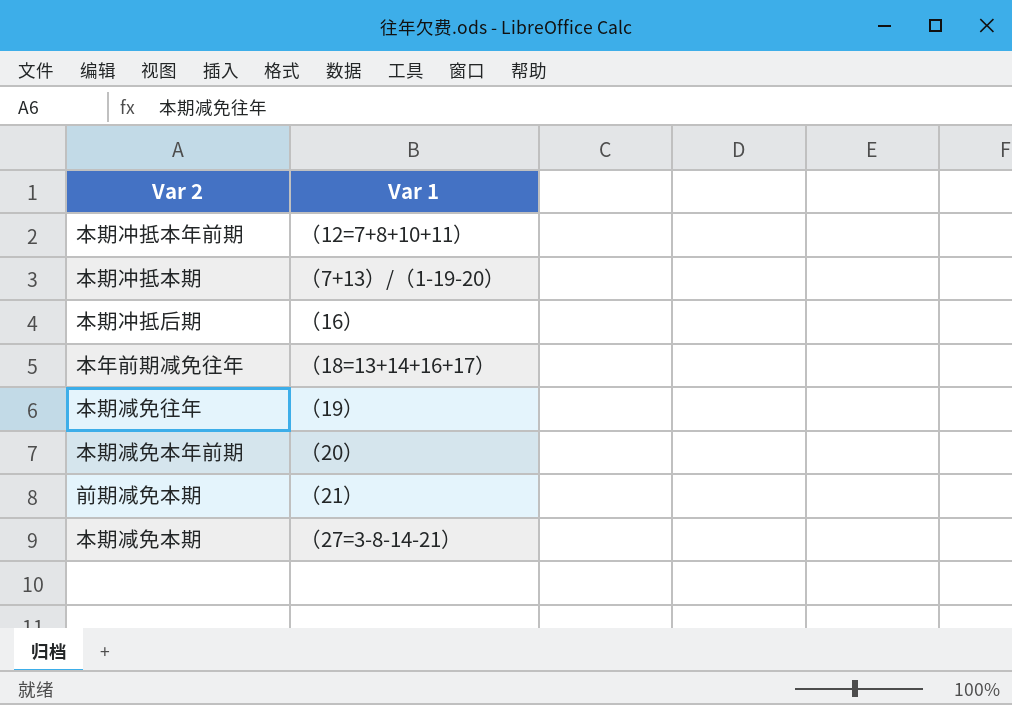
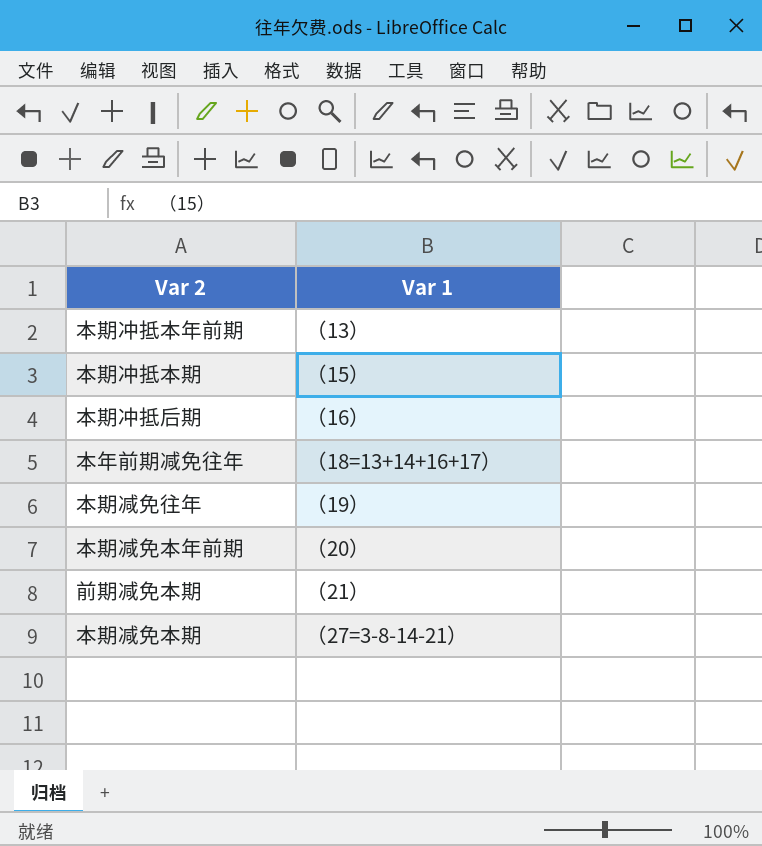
本期冲抵本年前期 | Var 1: （12=7+8+10+11） -> （13）
本期冲抵本期 | Var 1: （7+13）/（1-19-20） -> （15）

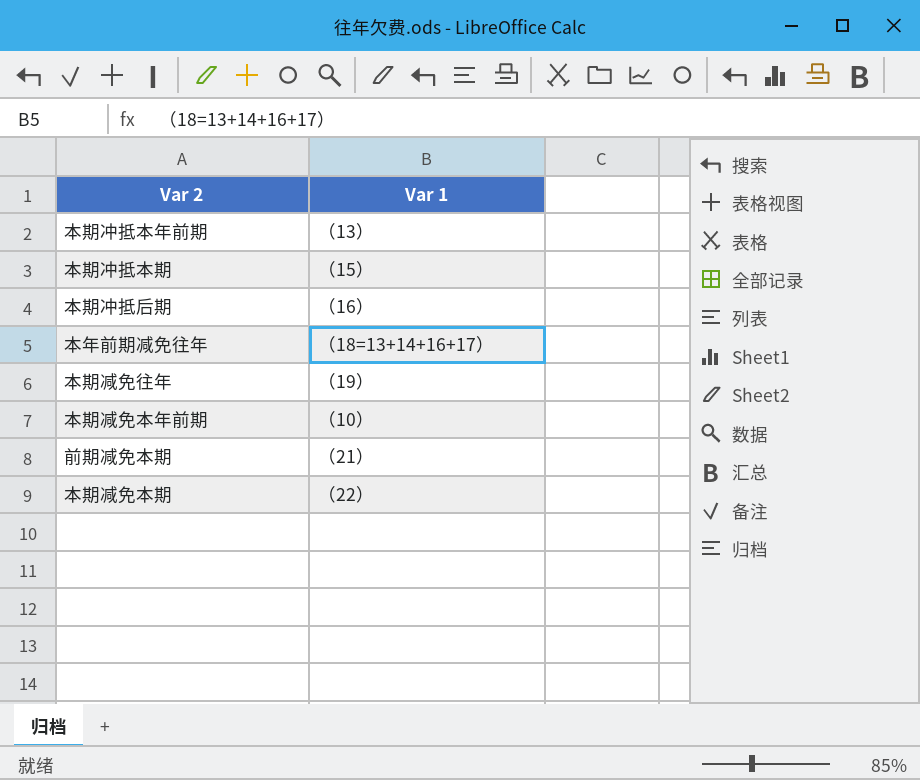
本期减免本年前期 | Var 1: （20） -> （10）
本期减免本期 | Var 1: （27=3-8-14-21） -> （22）

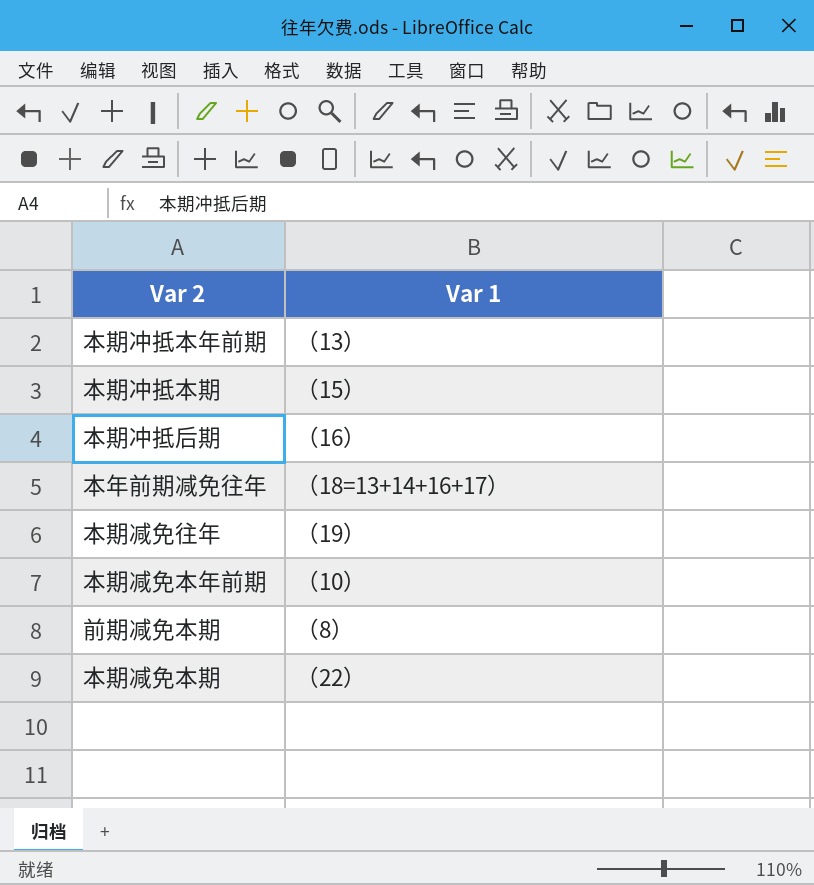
前期减免本期 | Var 1: （21） -> （8）

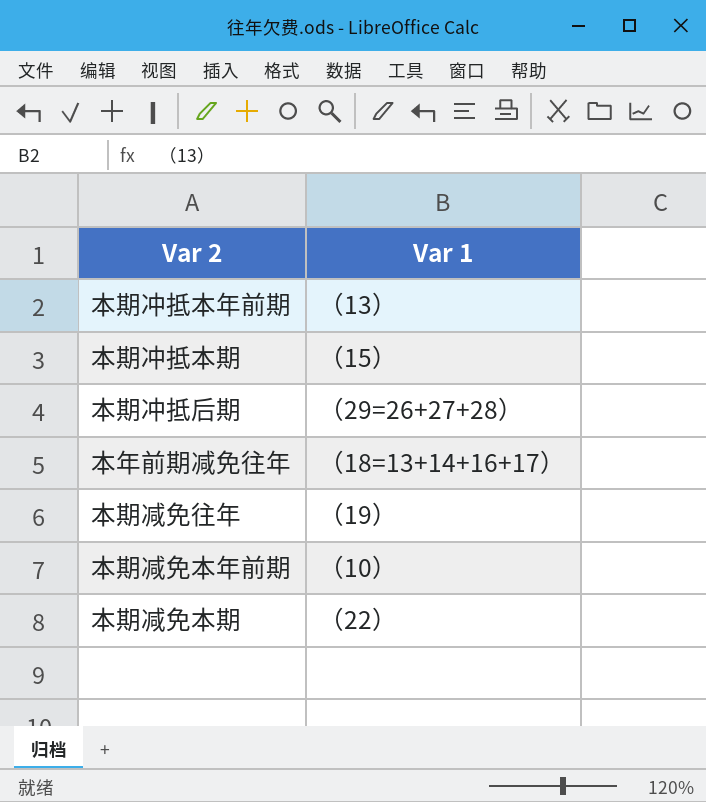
row 前期减免本期: （8） -> none
本期冲抵后期 | Var 1: （16） -> （29=26+27+28）

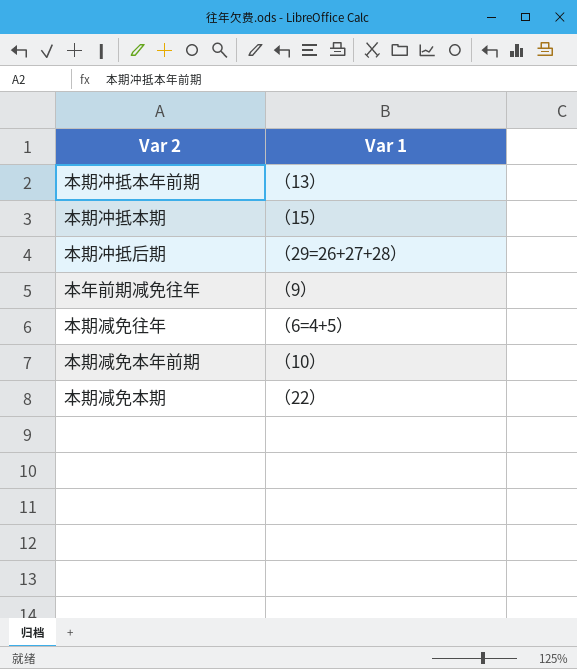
本年前期减免往年 | Var 1: （18=13+14+16+17） -> （9）
本期减免往年 | Var 1: （19） -> （6=4+5）

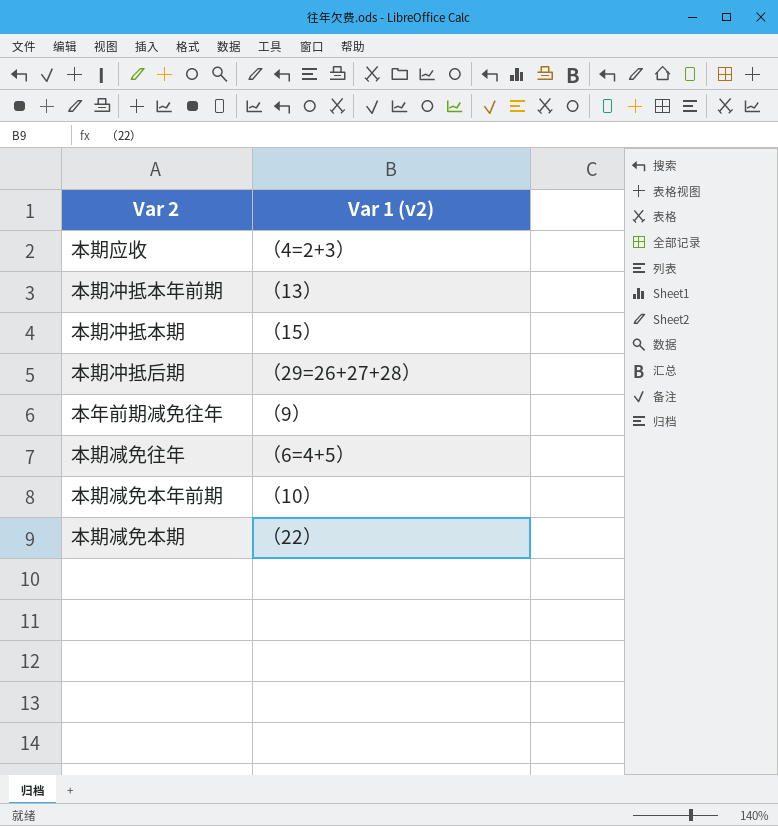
column name: Var 1 -> Var 1 (v2)
row 本期应收: none -> （4=2+3）

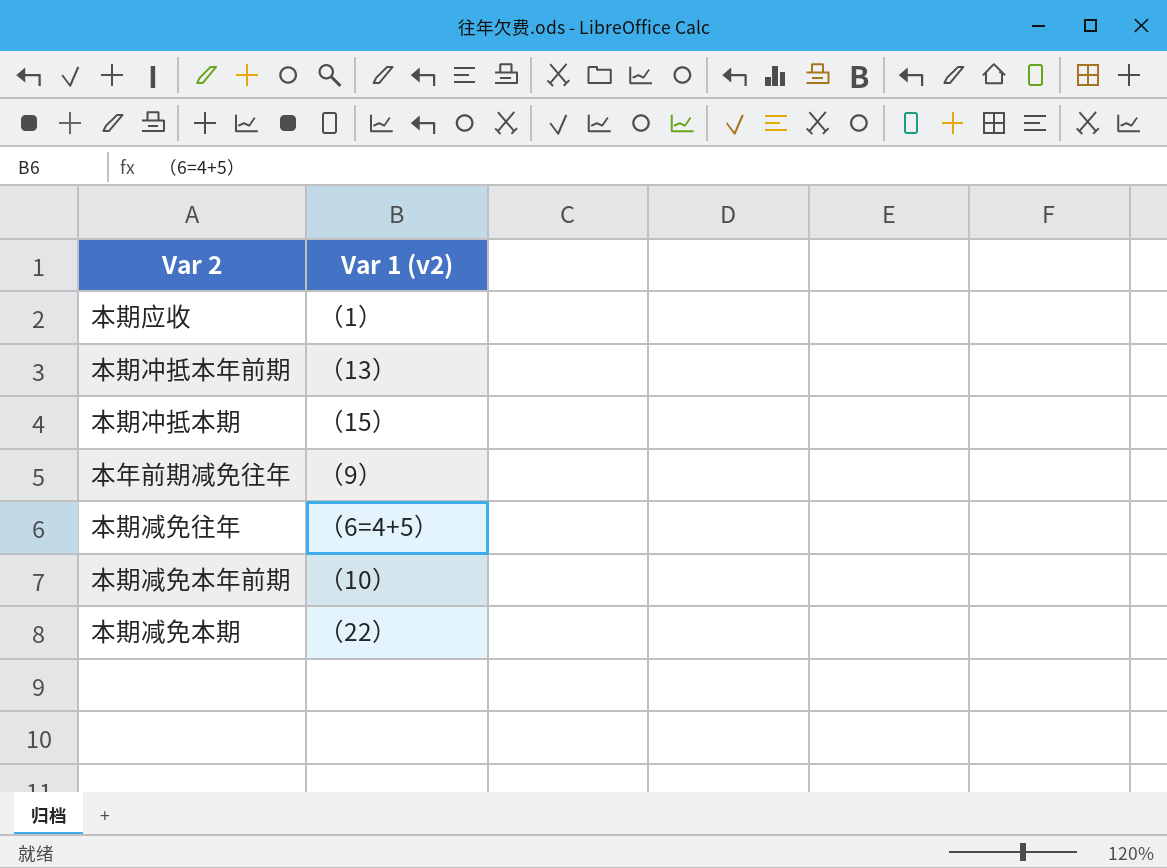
row 本期冲抵后期: （29=26+27+28） -> none
本期应收 | Var 1 (v2): （4=2+3） -> （1）

